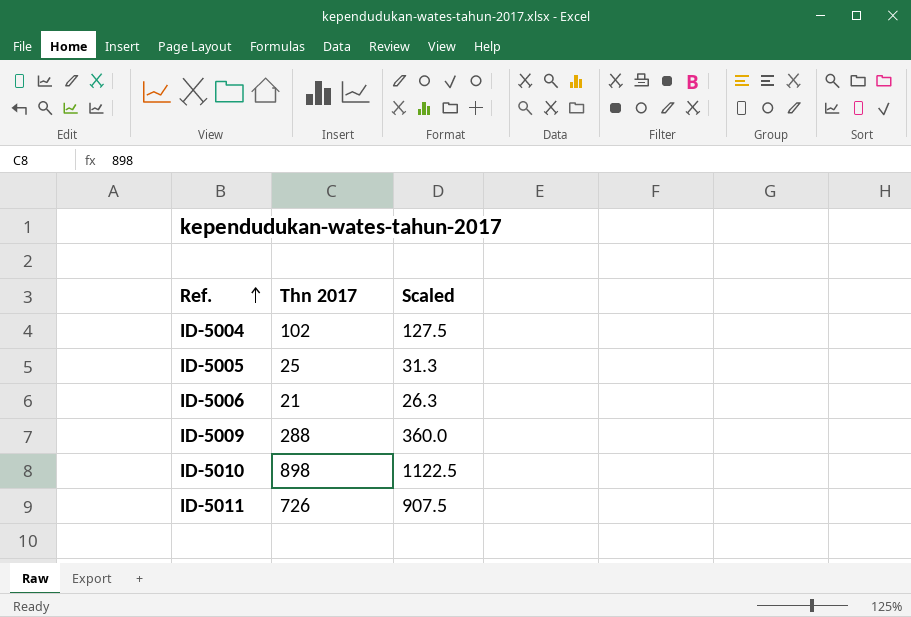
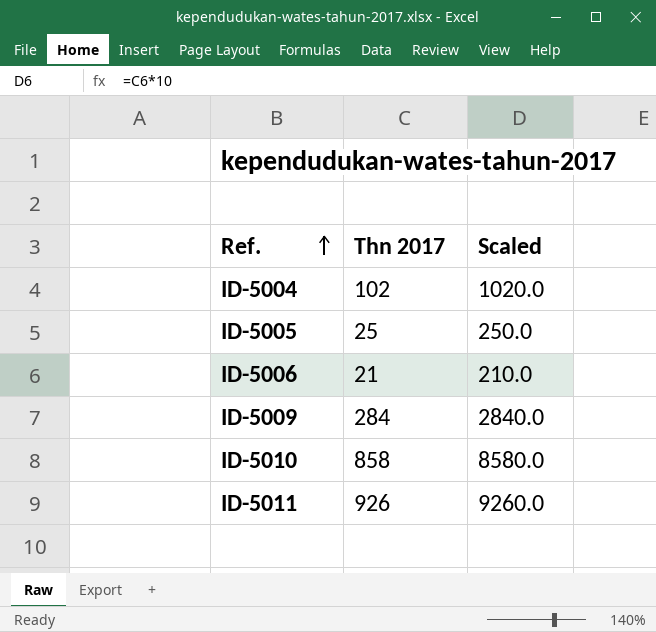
column Scaled | formula: [Thn 2017] * 1.25 -> [Thn 2017] * 10
ID-5009 | Thn 2017: 288 -> 284
ID-5010 | Thn 2017: 898 -> 858
ID-5011 | Thn 2017: 726 -> 926

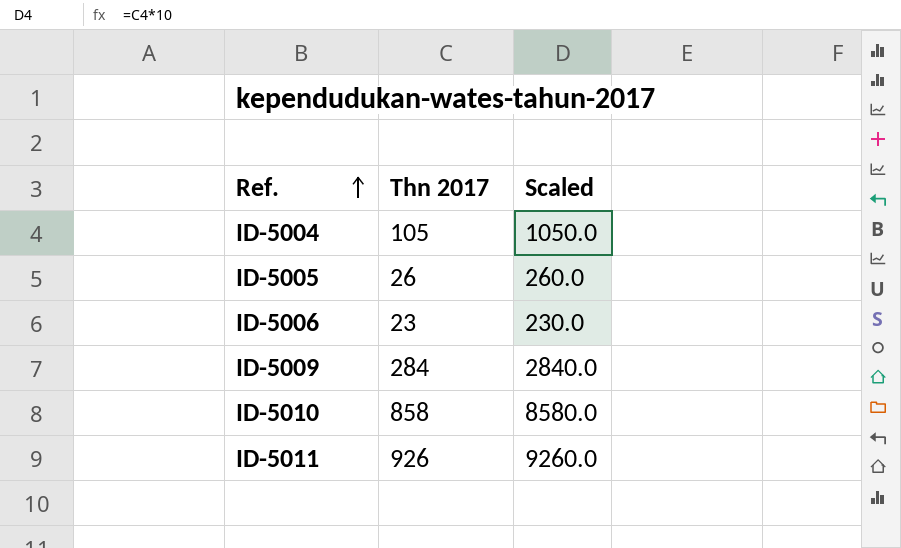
ID-5004 | Thn 2017: 102 -> 105
ID-5004 | Scaled: 1020.0 -> 1050.0
ID-5005 | Thn 2017: 25 -> 26
ID-5005 | Scaled: 250.0 -> 260.0
ID-5006 | Thn 2017: 21 -> 23
ID-5006 | Scaled: 210.0 -> 230.0

